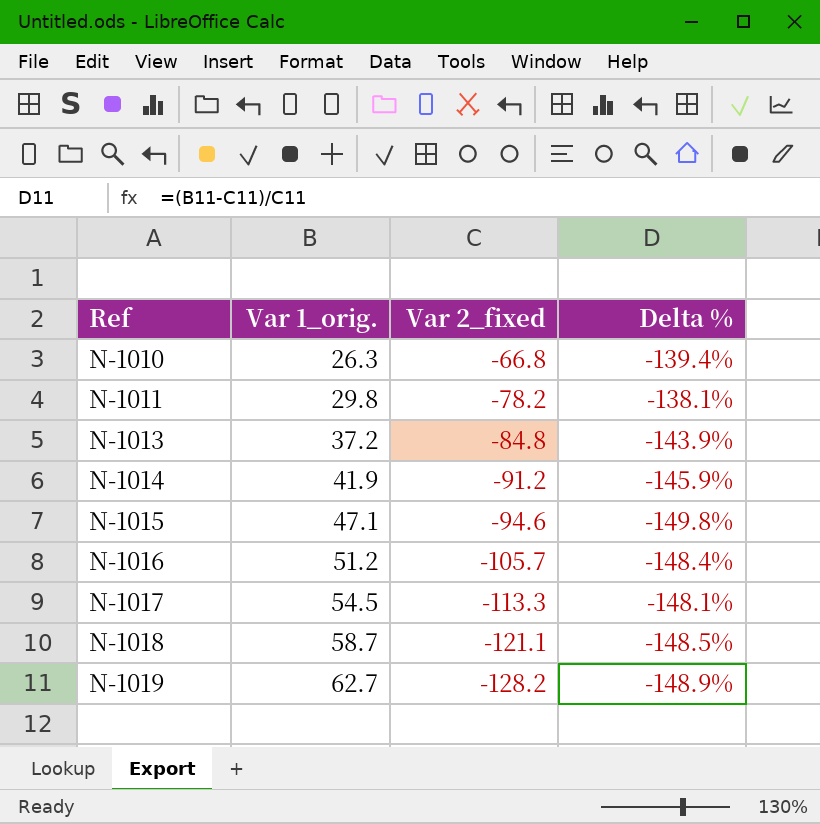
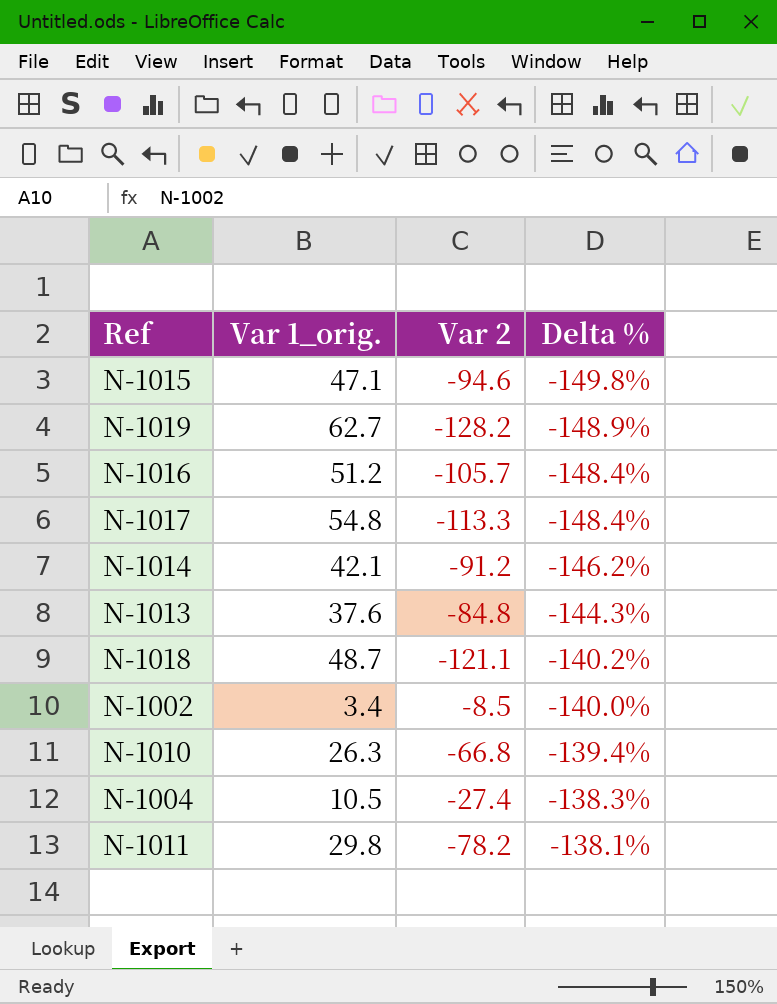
row order: Ref ascending -> Delta % ascending
column name: Var 2_fixed -> Var 2
N-1017 | Var 1_orig.: 54.5 -> 54.8
N-1017 | Delta %: -148.1% -> -148.4%
N-1014 | Var 1_orig.: 41.9 -> 42.1
N-1014 | Delta %: -145.9% -> -146.2%
N-1013 | Var 1_orig.: 37.2 -> 37.6
N-1013 | Delta %: -143.9% -> -144.3%
N-1018 | Var 1_orig.: 58.7 -> 48.7
N-1018 | Delta %: -148.5% -> -140.2%
row N-1002: none -> 3.4 | -8.5 | -140.0%
row N-1004: none -> 10.5 | -27.4 | -138.3%

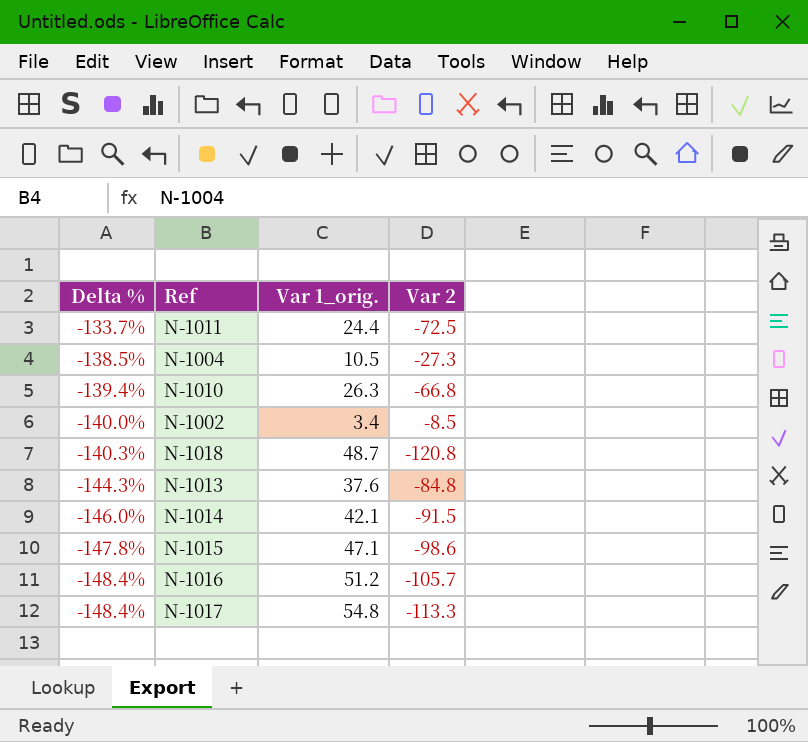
row order: Delta % ascending -> Delta % descending
column Delta % | position: 4 -> 1
row N-1019: 62.7 | -128.2 | -148.9% -> none
N-1011 | Delta %: -138.1% -> -133.7%
N-1011 | Var 1_orig.: 29.8 -> 24.4
N-1011 | Var 2: -78.2 -> -72.5
N-1004 | Delta %: -138.3% -> -138.5%
N-1004 | Var 2: -27.4 -> -27.3
N-1018 | Delta %: -140.2% -> -140.3%
N-1018 | Var 2: -121.1 -> -120.8
N-1014 | Delta %: -146.2% -> -146.0%
N-1014 | Var 2: -91.2 -> -91.5
N-1015 | Delta %: -149.8% -> -147.8%
N-1015 | Var 2: -94.6 -> -98.6

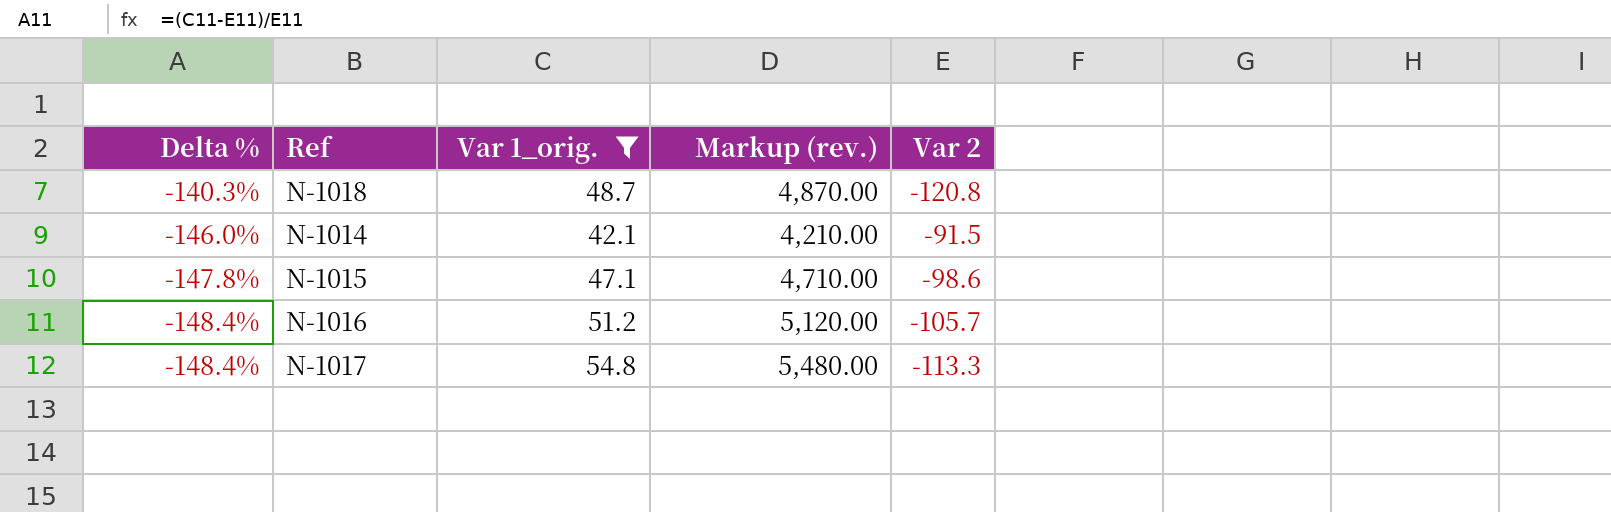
filter: none -> Var 1_orig. >= 42.1
column Markup (rev.) | formula: none -> [Var 1_orig.] * 100

